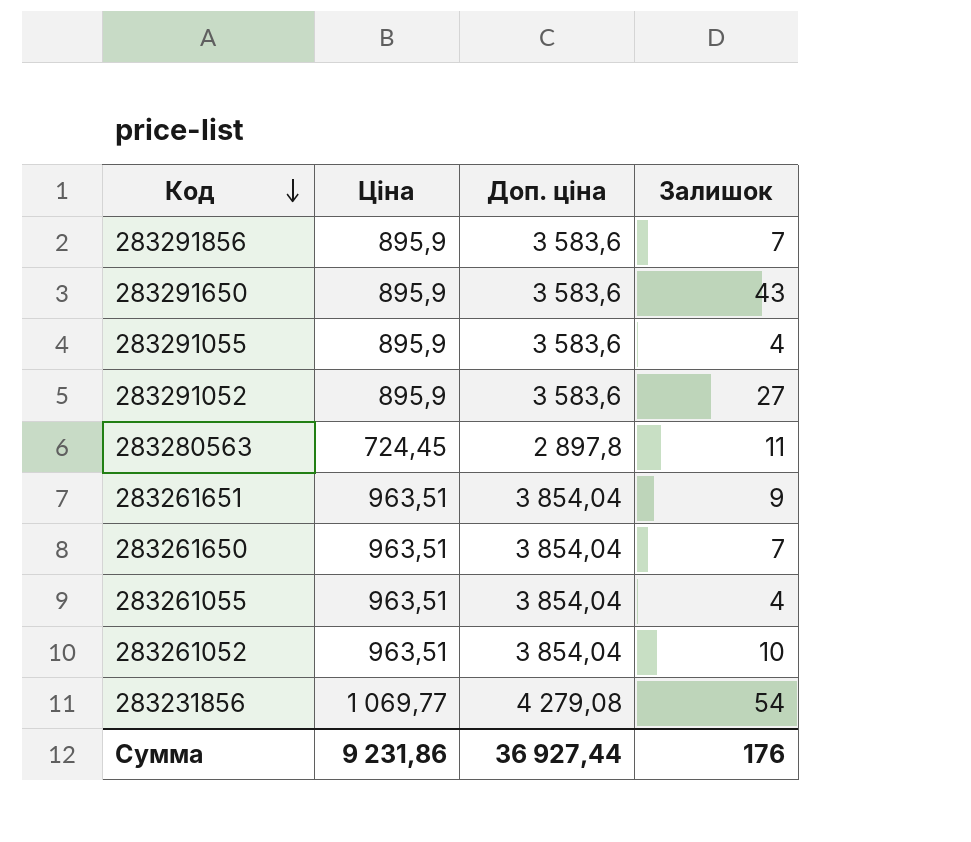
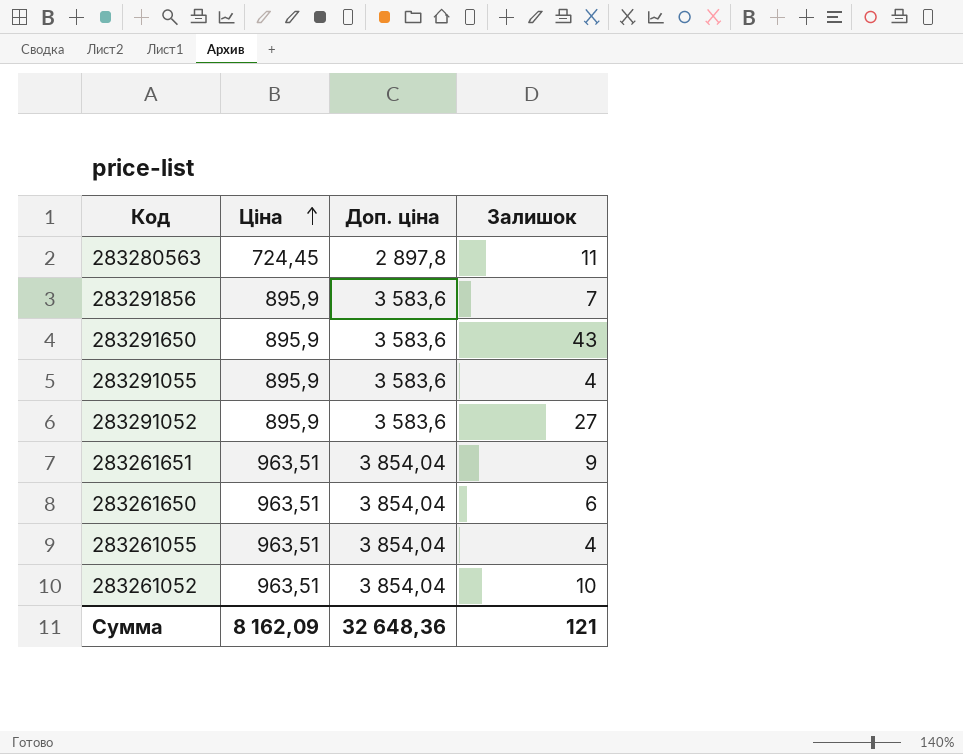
row order: Код descending -> Ціна ascending
row 283231856: 1 069,77 | 4 279,08 | 54 -> none
283261650 | Залишок: 7 -> 6
Сумма | Ціна: 9 231,86 -> 8 162,09
Сумма | Доп. ціна: 36 927,44 -> 32 648,36
Сумма | Залишок: 176 -> 121

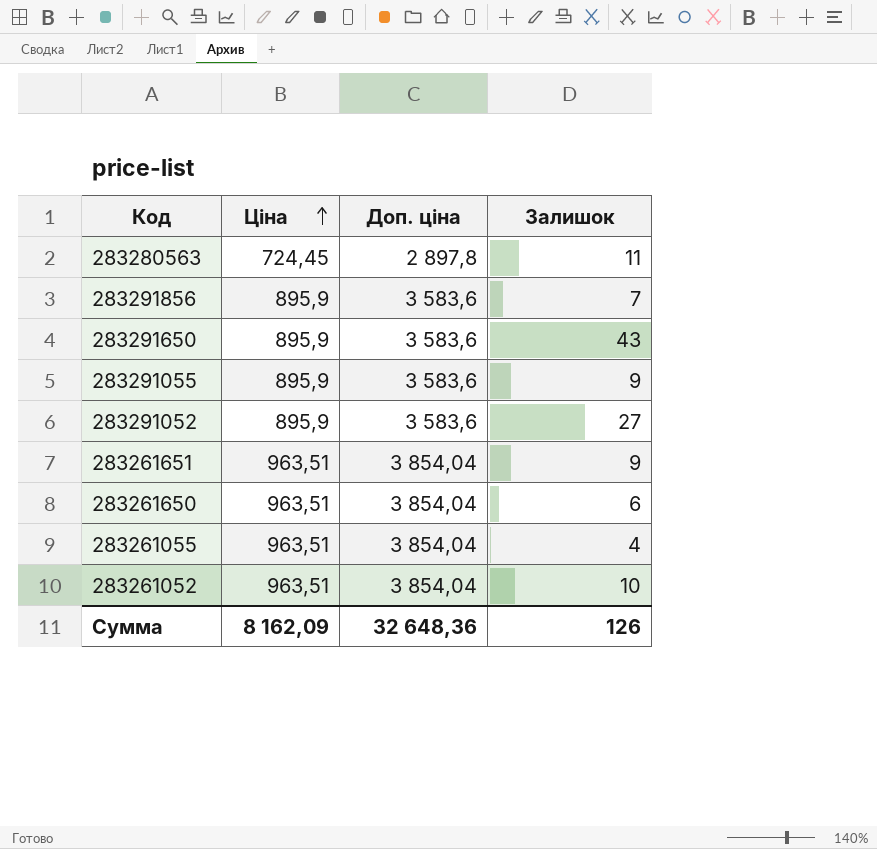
283291055 | Залишок: 4 -> 9
Сумма | Залишок: 121 -> 126

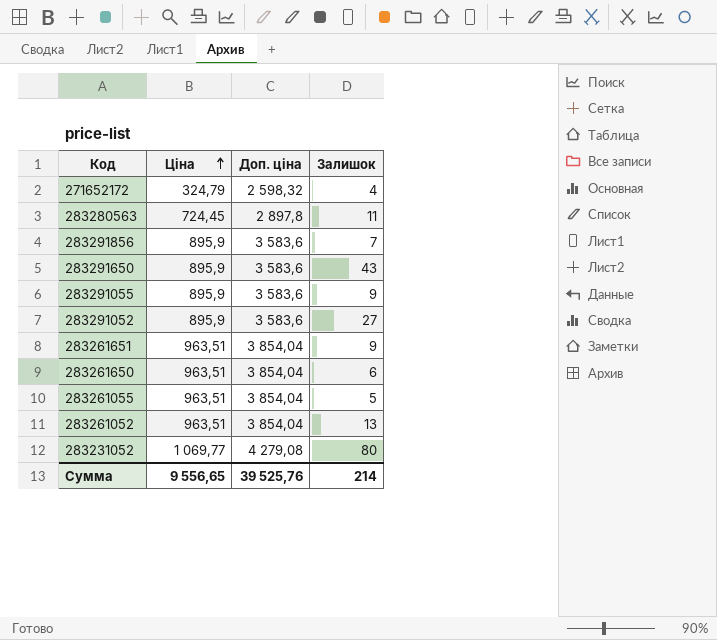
row 271652172: none -> 324,79 | 2 598,32 | 4
283261055 | Залишок: 4 -> 5
283261052 | Залишок: 10 -> 13
row 283231052: none -> 1 069,77 | 4 279,08 | 80
Сумма | Ціна: 8 162,09 -> 9 556,65
Сумма | Доп. ціна: 32 648,36 -> 39 525,76
Сумма | Залишок: 126 -> 214

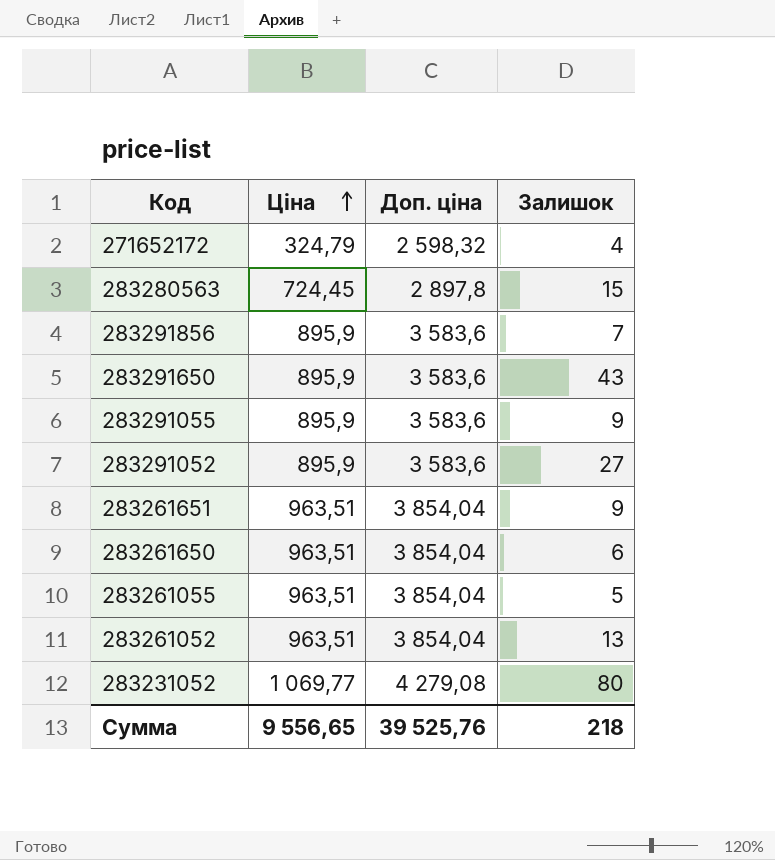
283280563 | Залишок: 11 -> 15
Сумма | Залишок: 214 -> 218

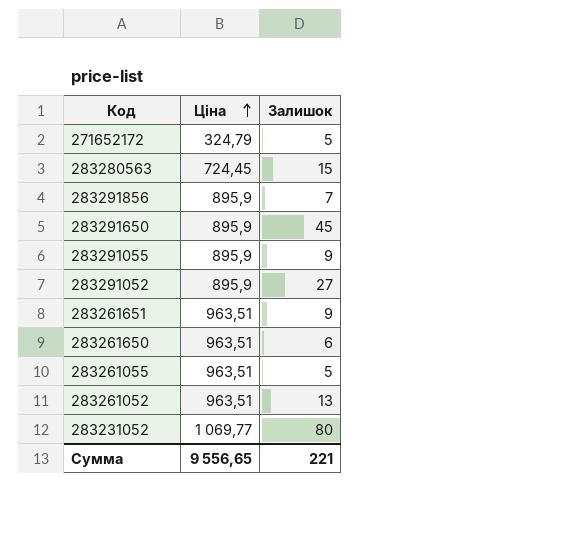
column Доп. ціна | position: 3 -> none
271652172 | Залишок: 4 -> 5
283291650 | Залишок: 43 -> 45
Сумма | Залишок: 218 -> 221

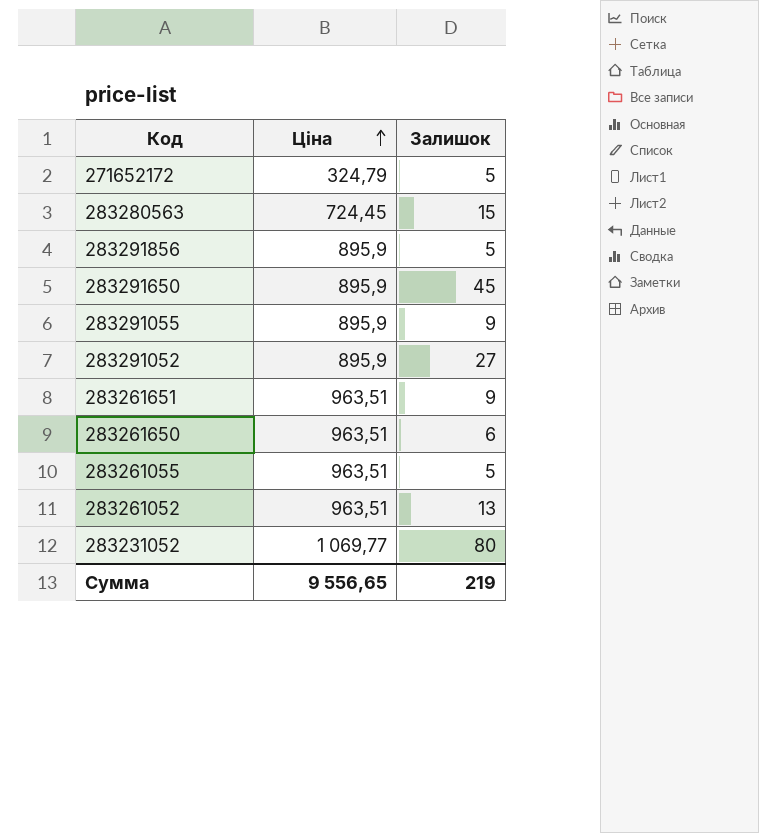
283291856 | Залишок: 7 -> 5
Сумма | Залишок: 221 -> 219

